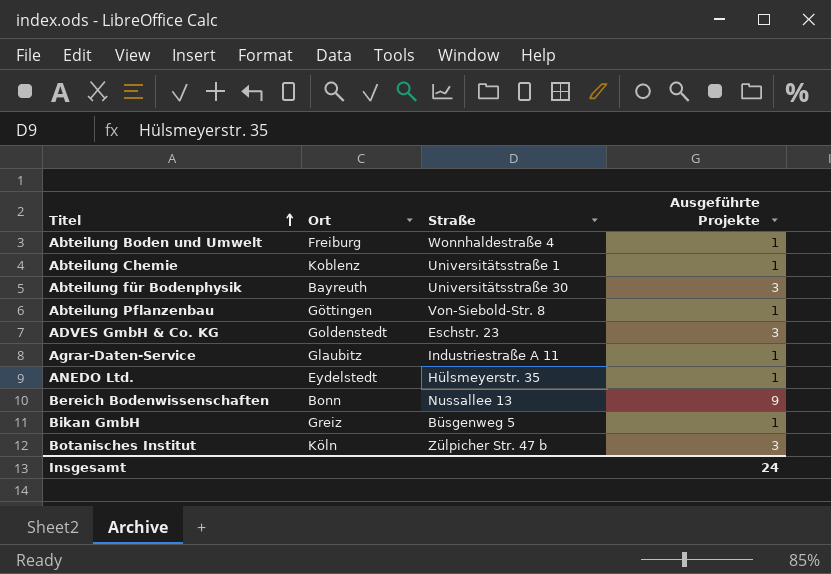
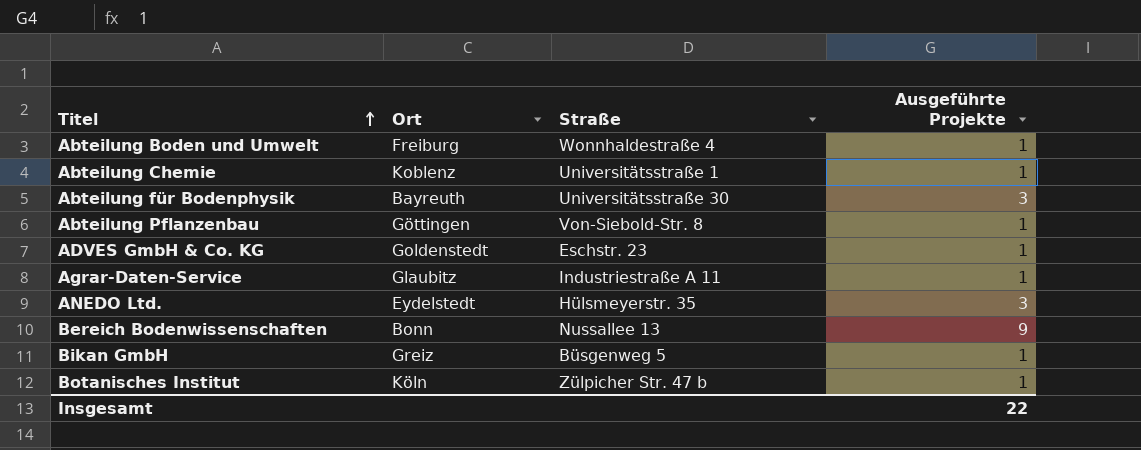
ADVES GmbH & Co. KG | Ausgeführte Projekte: 3 -> 1
ANEDO Ltd. | Ausgeführte Projekte: 1 -> 3
Botanisches Institut | Ausgeführte Projekte: 3 -> 1
Insgesamt | Ausgeführte Projekte: 24 -> 22

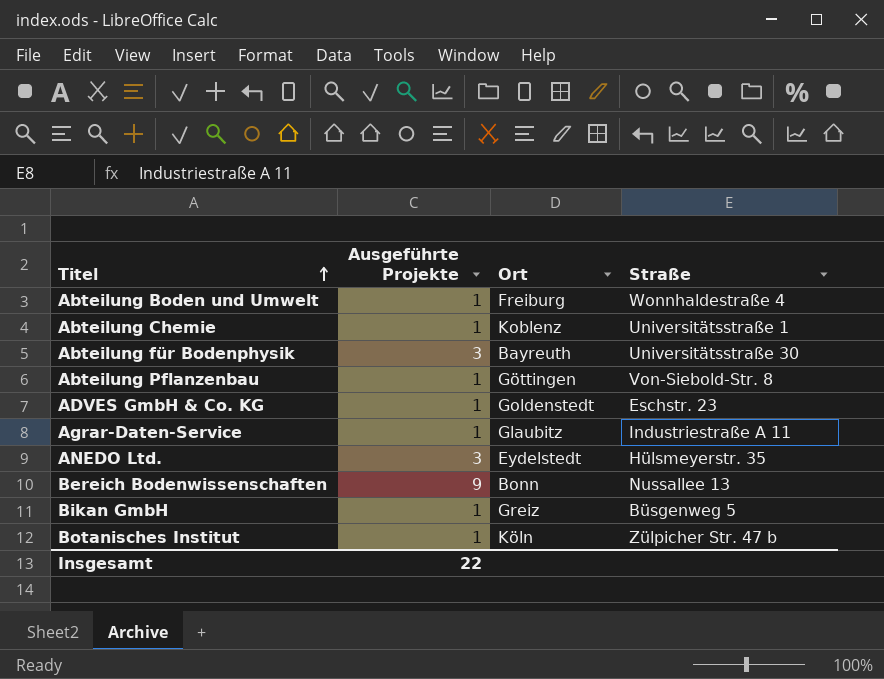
column Ausgeführte Projekte | position: 4 -> 2

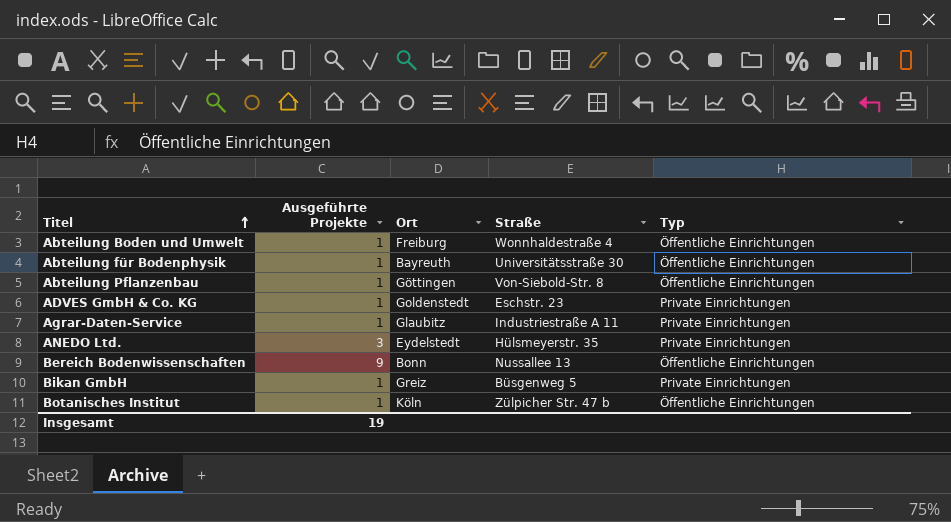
column Typ | position: none -> 5
row Abteilung Chemie: 1 | Koblenz | Universitätsstraße 1 -> none
Abteilung für Bodenphysik | Ausgeführte Projekte: 3 -> 1
Insgesamt | Ausgeführte Projekte: 22 -> 19

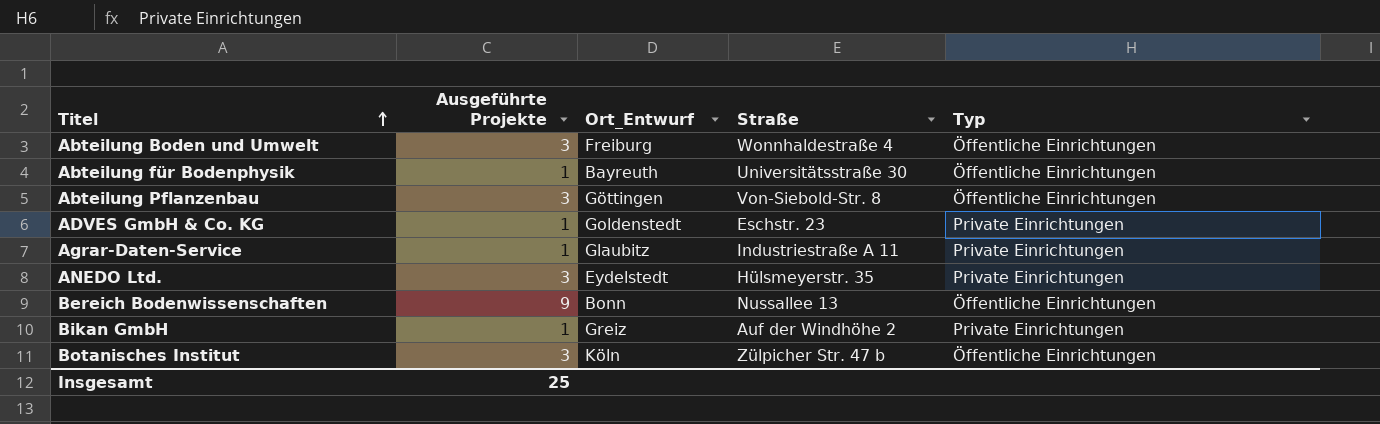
column name: Ort -> Ort_Entwurf
Abteilung Boden und Umwelt | Ausgeführte Projekte: 1 -> 3
Abteilung Pflanzenbau | Ausgeführte Projekte: 1 -> 3
Bikan GmbH | Straße: Büsgenweg 5 -> Auf der Windhöhe 2
Botanisches Institut | Ausgeführte Projekte: 1 -> 3
Insgesamt | Ausgeführte Projekte: 19 -> 25

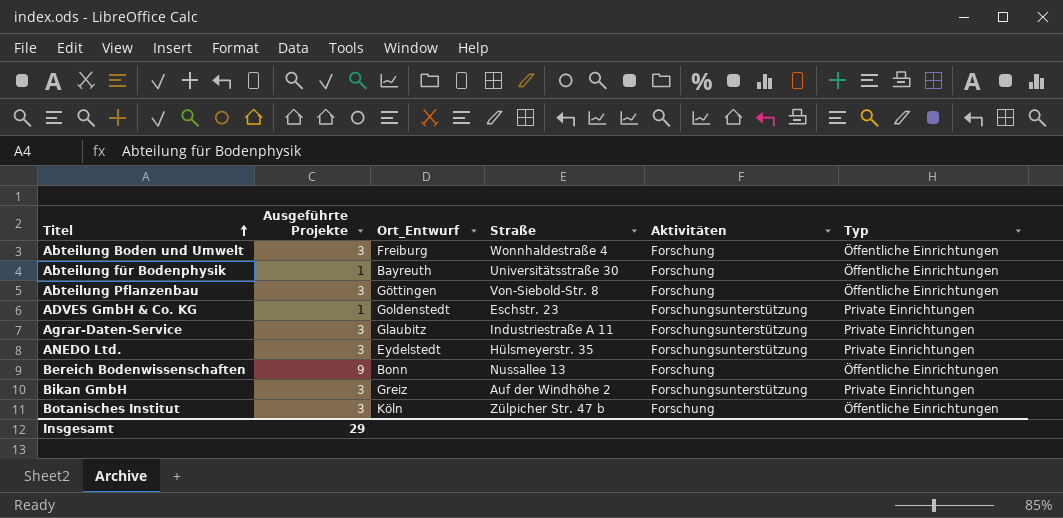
column Aktivitäten | position: none -> 5
Agrar-Daten-Service | Ausgeführte Projekte: 1 -> 3
Bikan GmbH | Ausgeführte Projekte: 1 -> 3
Insgesamt | Ausgeführte Projekte: 25 -> 29

